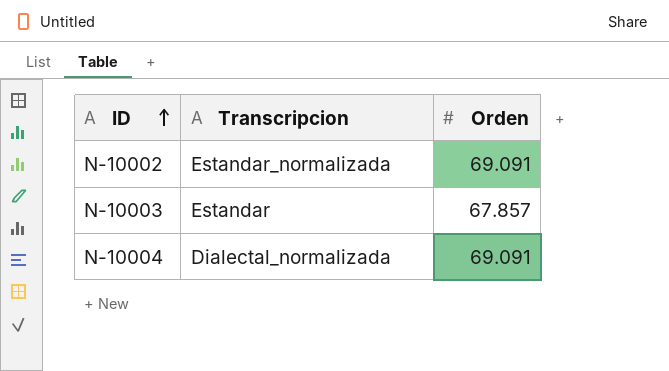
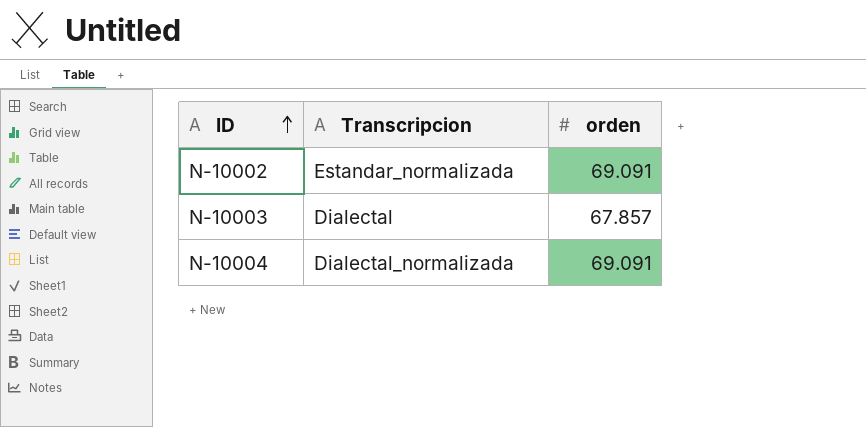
column name: Orden -> orden
N-10003 | Transcripcion: Estandar -> Dialectal

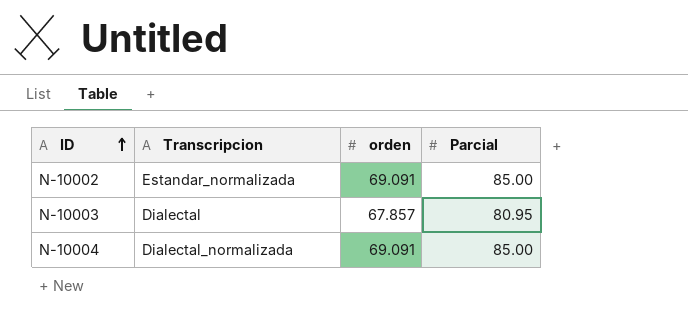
column Parcial | position: none -> 4

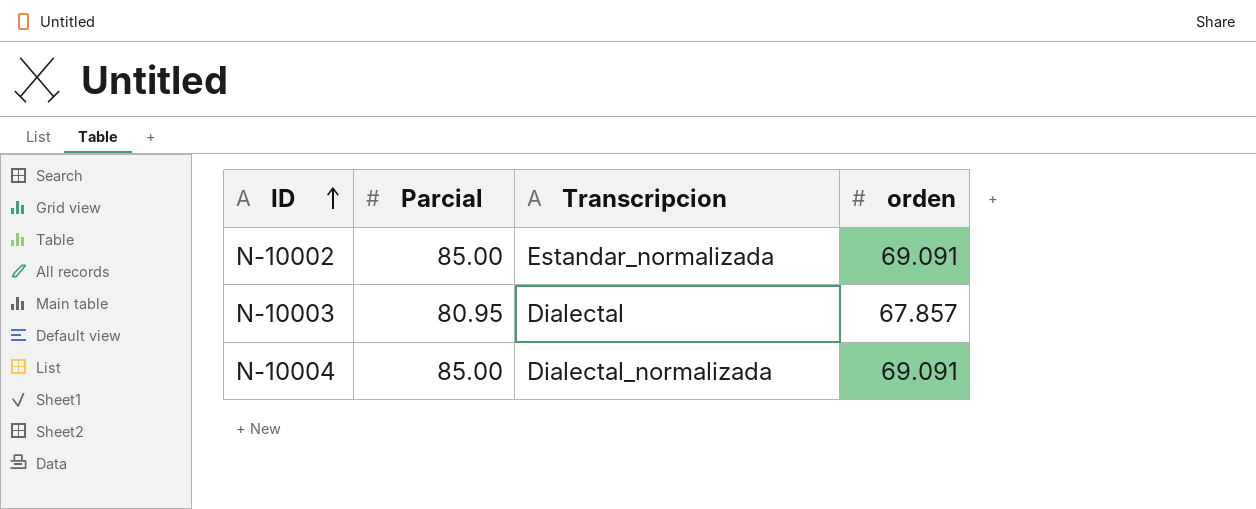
column Parcial | position: 4 -> 2

